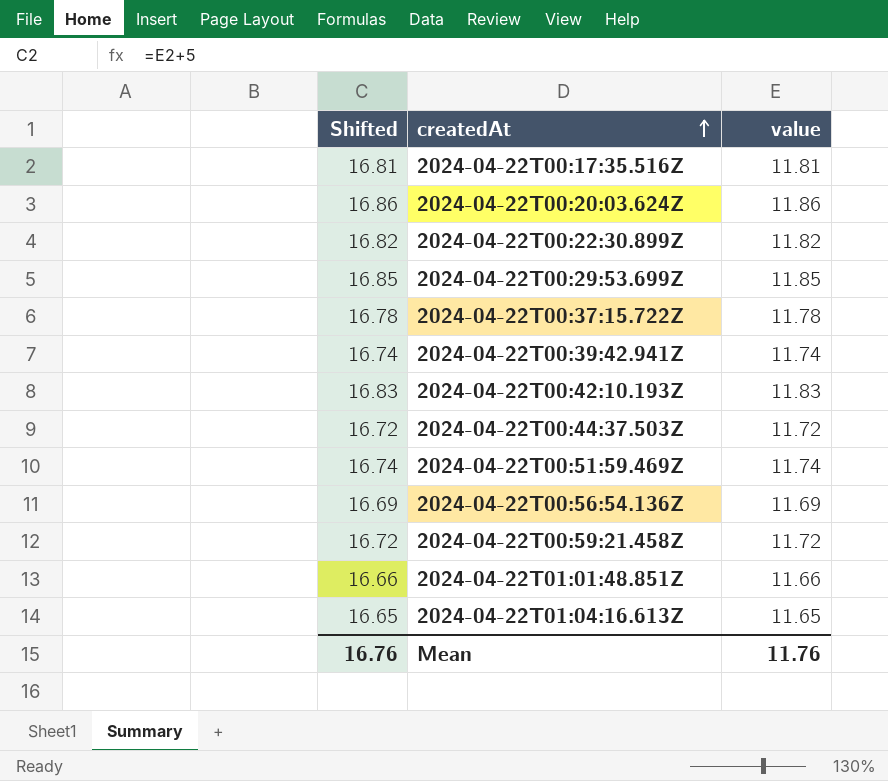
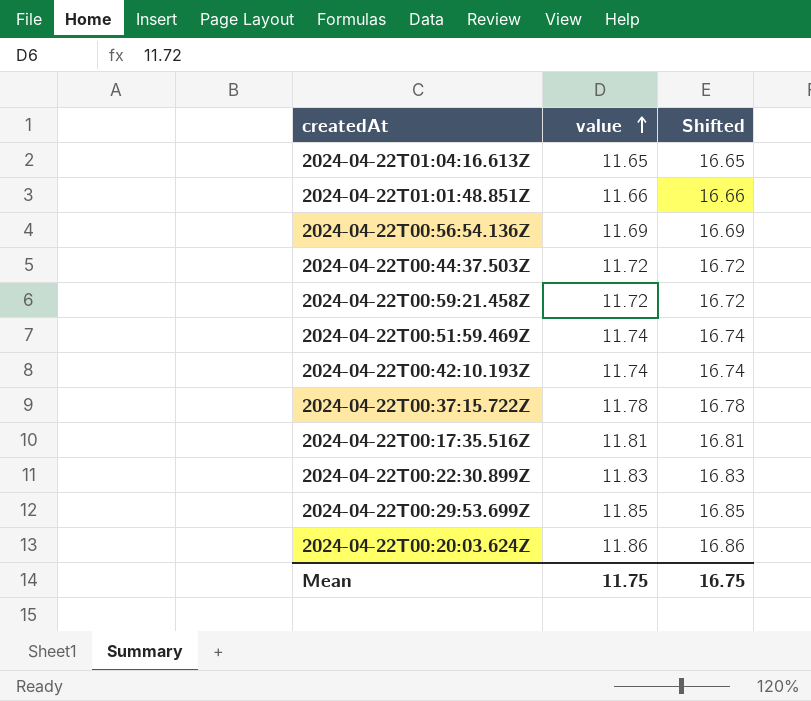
row order: createdAt ascending -> value ascending
column Shifted | position: 1 -> 3
row 2024-04-22T00:39:42.941Z: 16.74 | 11.74 -> none
2024-04-22T00:42:10.193Z | value: 11.83 -> 11.74
2024-04-22T00:42:10.193Z | Shifted: 16.83 -> 16.74
2024-04-22T00:22:30.899Z | value: 11.82 -> 11.83
2024-04-22T00:22:30.899Z | Shifted: 16.82 -> 16.83
Mean | value: 11.76 -> 11.75
Mean | Shifted: 16.76 -> 16.75

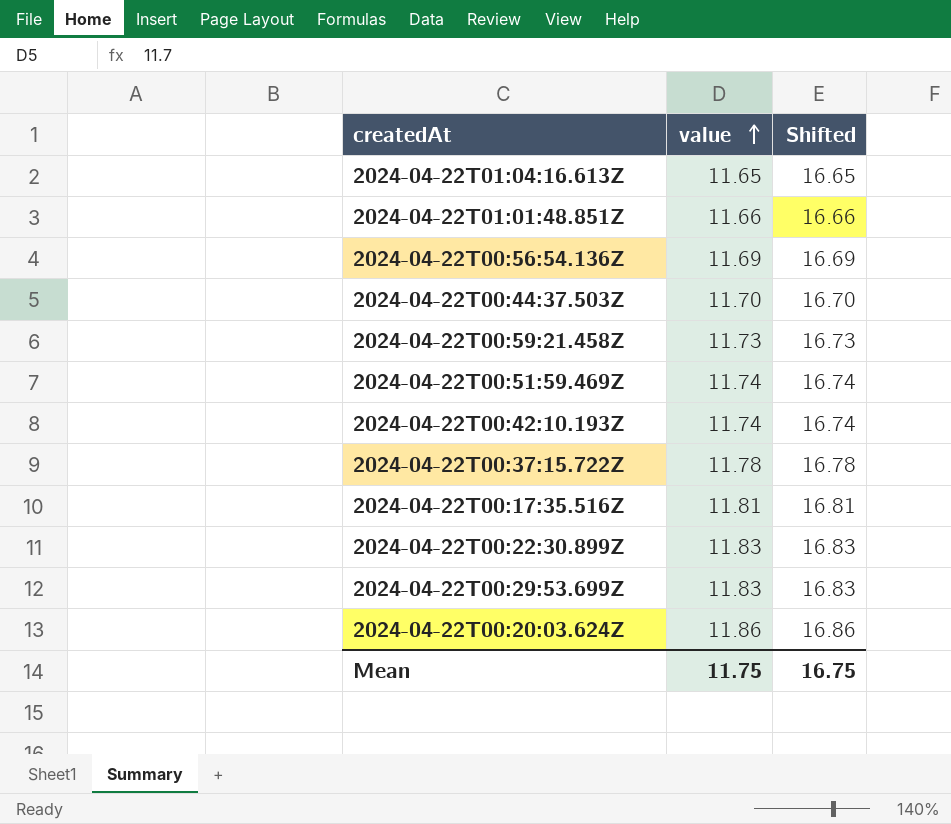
2024-04-22T00:44:37.503Z | value: 11.72 -> 11.70
2024-04-22T00:44:37.503Z | Shifted: 16.72 -> 16.70
2024-04-22T00:59:21.458Z | value: 11.72 -> 11.73
2024-04-22T00:59:21.458Z | Shifted: 16.72 -> 16.73
2024-04-22T00:29:53.699Z | value: 11.85 -> 11.83
2024-04-22T00:29:53.699Z | Shifted: 16.85 -> 16.83

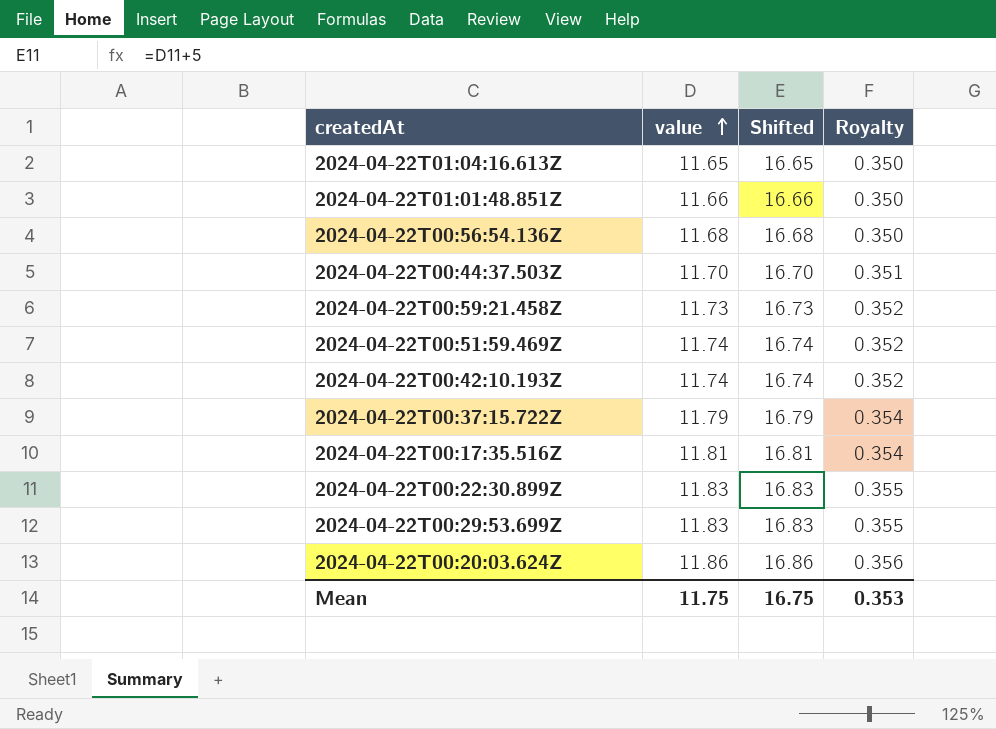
column Royalty | formula: none -> [value] * 0.03
2024-04-22T00:56:54.136Z | value: 11.69 -> 11.68
2024-04-22T00:56:54.136Z | Shifted: 16.69 -> 16.68
2024-04-22T00:37:15.722Z | value: 11.78 -> 11.79
2024-04-22T00:37:15.722Z | Shifted: 16.78 -> 16.79

